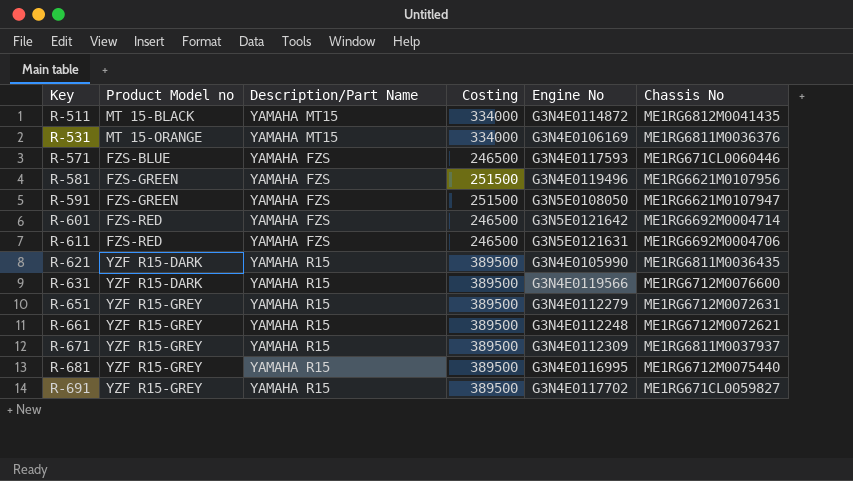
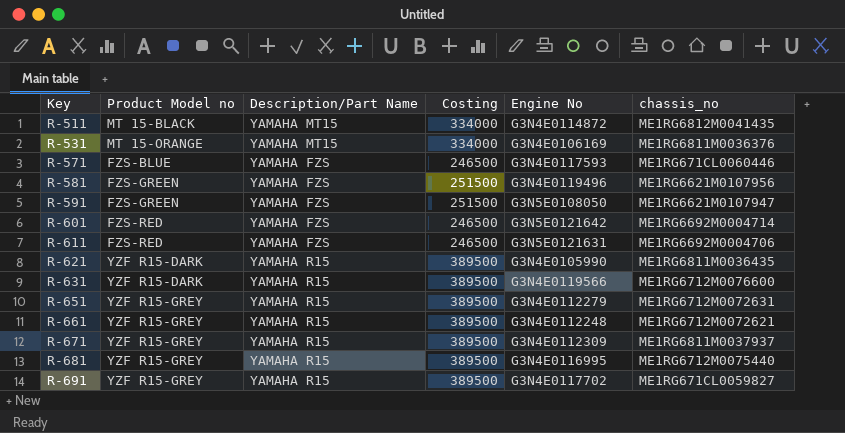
column name: Chassis No -> chassis_no

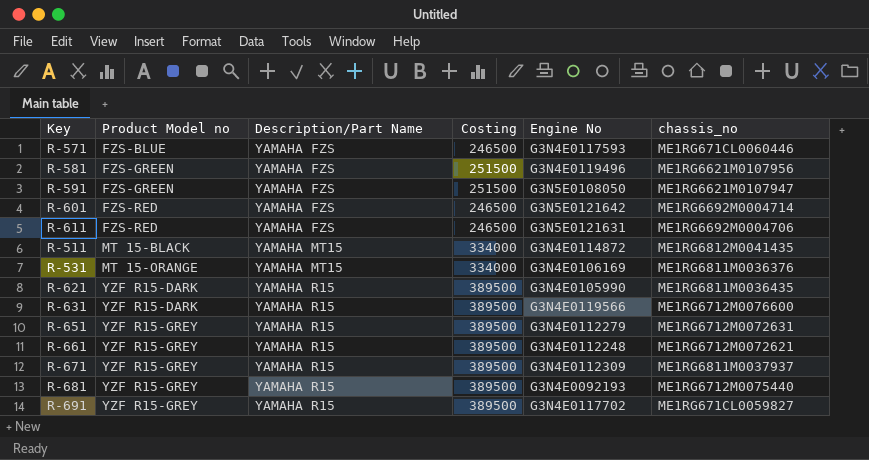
row order: Key ascending -> Product Model no ascending
R-681 | Engine No: G3N4E0116995 -> G3N4E0092193

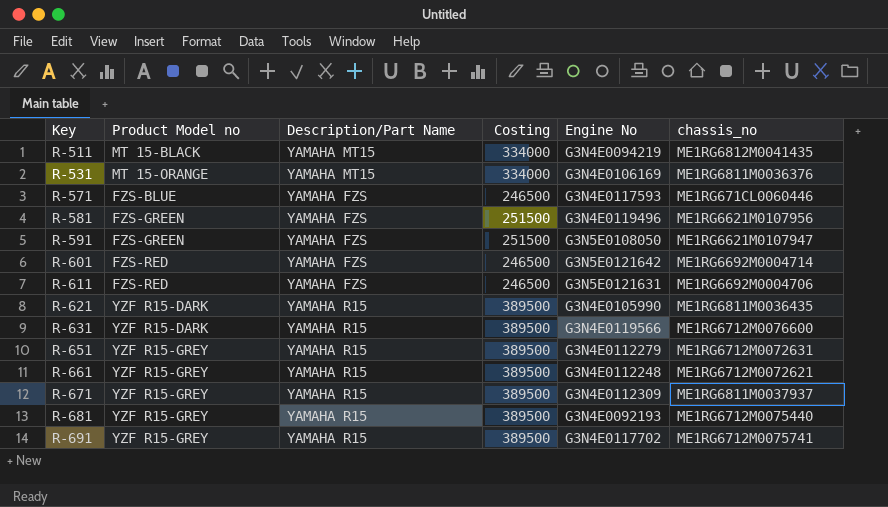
row order: Product Model no ascending -> Key ascending
R-511 | Engine No: G3N4E0114872 -> G3N4E0094219
R-691 | chassis_no: ME1RG671CL0059827 -> ME1RG6712M0075741

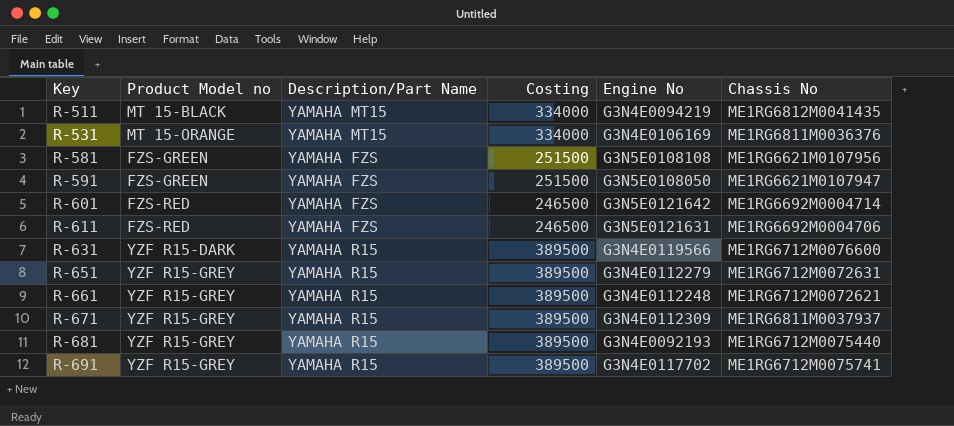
column name: chassis_no -> Chassis No
row R-571: FZS-BLUE | YAMAHA FZS | 246500 | G3N4E0117593 | ME1RG671CL0060446 -> none
row R-621: YZF R15-DARK | YAMAHA R15 | 389500 | G3N4E0105990 | ME1RG6811M0036435 -> none
R-581 | Engine No: G3N4E0119496 -> G3N5E0108108

